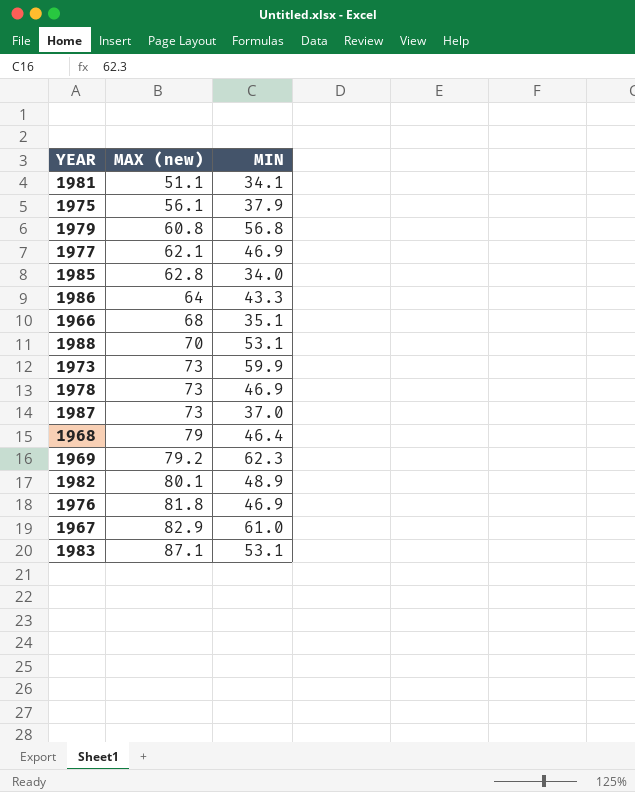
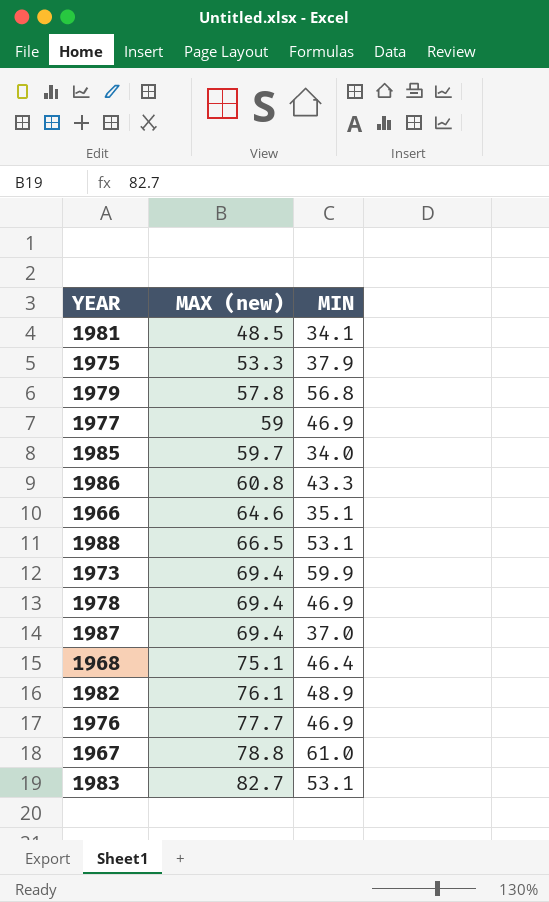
row 1969: 79.2 | 62.3 -> none
1981 | MAX (new): 51.1 -> 48.5
1975 | MAX (new): 56.1 -> 53.3
1979 | MAX (new): 60.8 -> 57.8
1977 | MAX (new): 62.1 -> 59
1985 | MAX (new): 62.8 -> 59.7
1986 | MAX (new): 64 -> 60.8
1966 | MAX (new): 68 -> 64.6
1988 | MAX (new): 70 -> 66.5
1973 | MAX (new): 73 -> 69.4
1978 | MAX (new): 73 -> 69.4
1987 | MAX (new): 73 -> 69.4
1968 | MAX (new): 79 -> 75.1
1982 | MAX (new): 80.1 -> 76.1
1976 | MAX (new): 81.8 -> 77.7
1967 | MAX (new): 82.9 -> 78.8
1983 | MAX (new): 87.1 -> 82.7

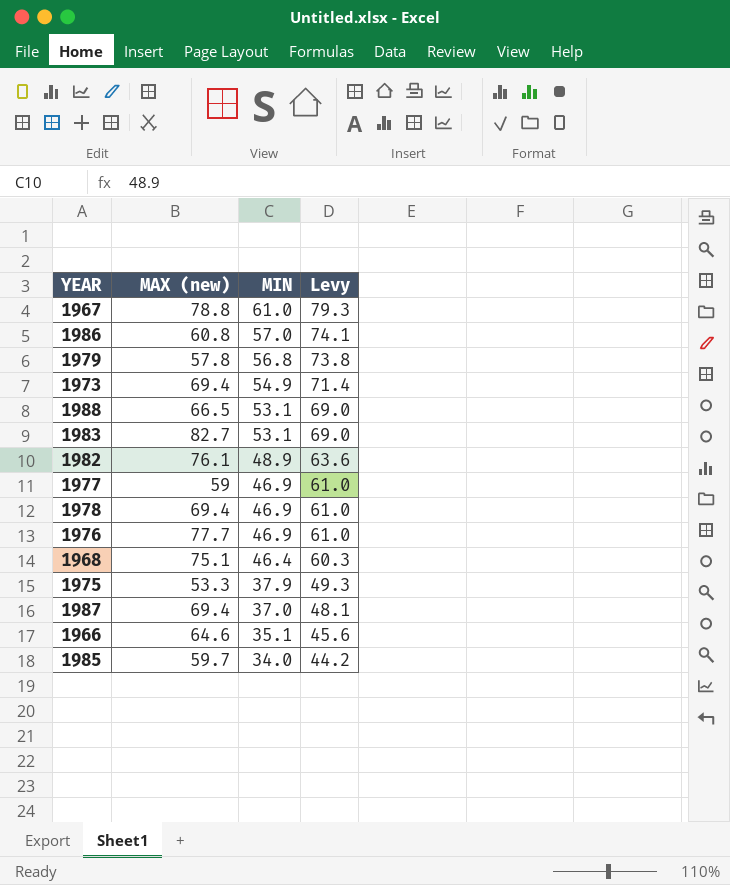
row order: MAX (new) ascending -> MIN descending
column Levy | formula: none -> [MIN] * 1.3
row 1981: 48.5 | 34.1 -> none
1986 | MIN: 43.3 -> 57.0
1973 | MIN: 59.9 -> 54.9

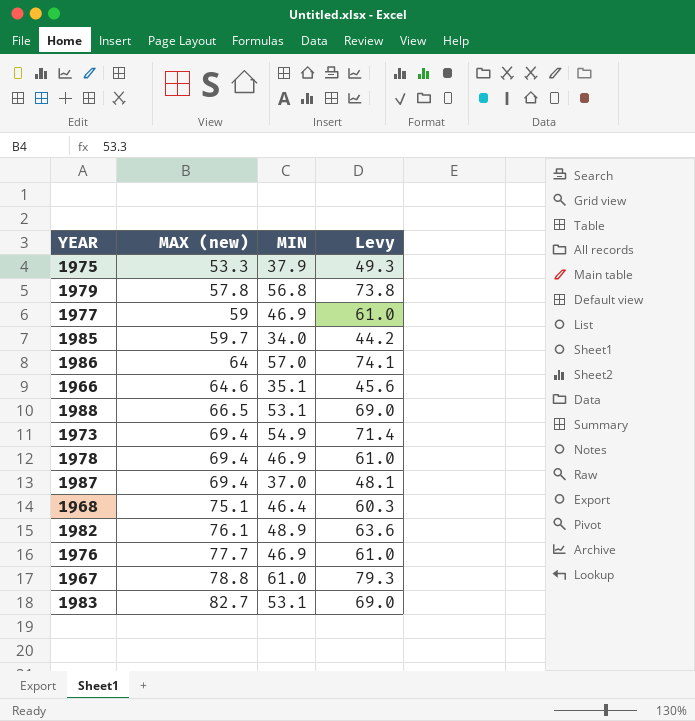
row order: MIN descending -> MAX (new) ascending
1986 | MAX (new): 60.8 -> 64

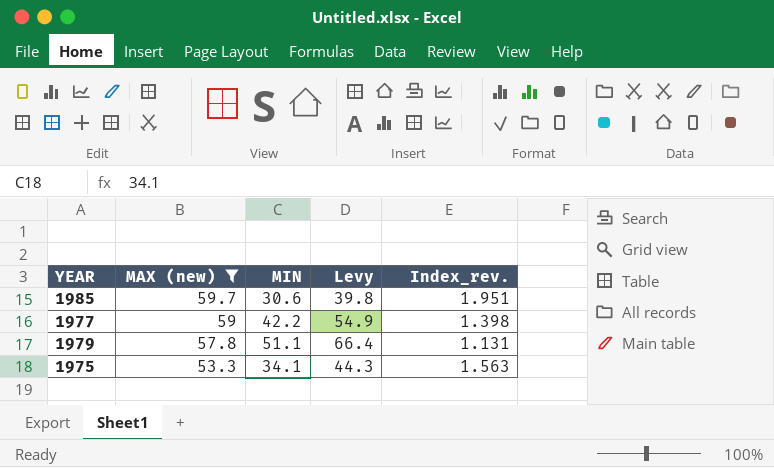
filter: none -> MAX (new) <= 59.7
row order: MAX (new) ascending -> MAX (new) descending
column Index_rev. | formula: none -> [MAX (new)] / [MIN]
1985 | MIN: 34.0 -> 30.6
1985 | Levy: 44.2 -> 39.8
1977 | MIN: 46.9 -> 42.2
1977 | Levy: 61.0 -> 54.9
1979 | MIN: 56.8 -> 51.1
1979 | Levy: 73.8 -> 66.4
1975 | MIN: 37.9 -> 34.1
1975 | Levy: 49.3 -> 44.3

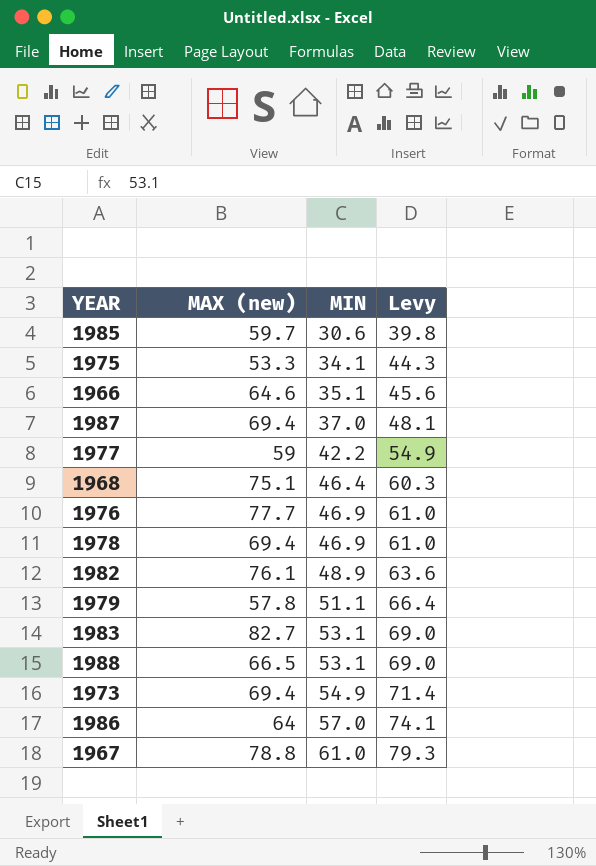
filter: MAX (new) <= 59.7 -> none
row order: MAX (new) descending -> MIN ascending
column Index_rev. | formula: [MAX (new)] / [MIN] -> none

